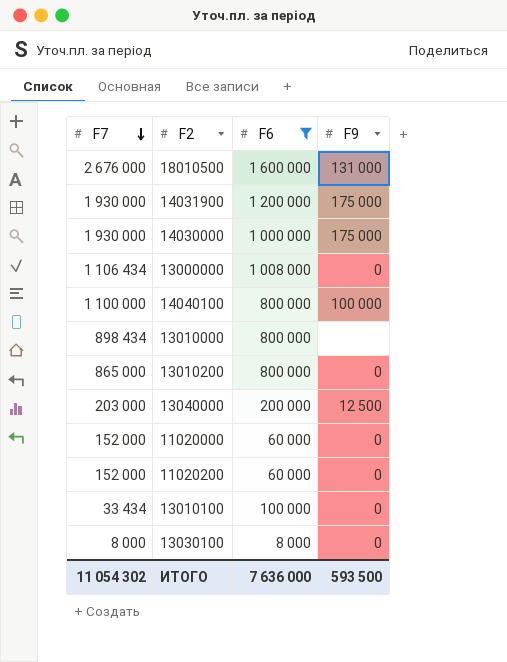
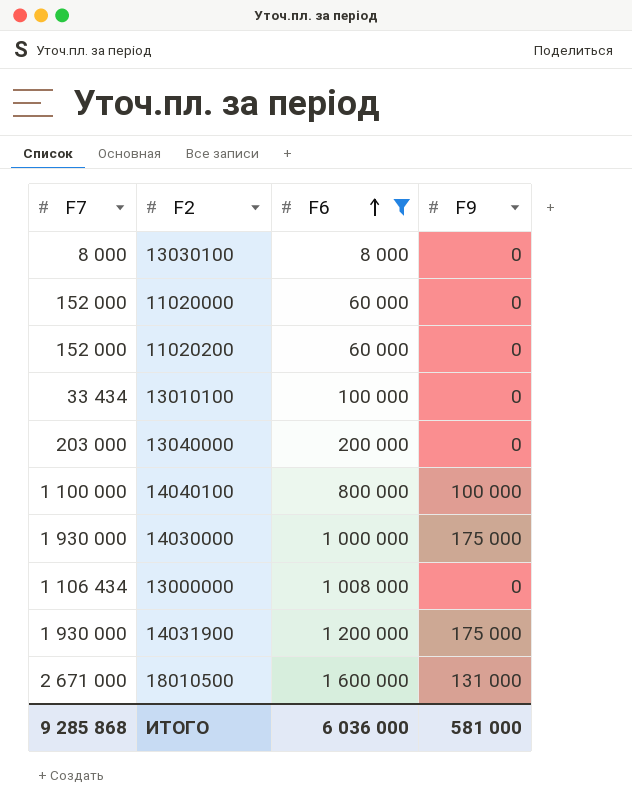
row order: F7 descending -> F6 ascending
row 13010000: 898 434 | 800 000 | none -> none
row 13010200: 865 000 | 800 000 | 0 -> none
13040000 | F9: 12 500 -> 0
18010500 | F7: 2 676 000 -> 2 671 000
ИТОГО | F7: 11 054 302 -> 9 285 868
ИТОГО | F6: 7 636 000 -> 6 036 000
ИТОГО | F9: 593 500 -> 581 000

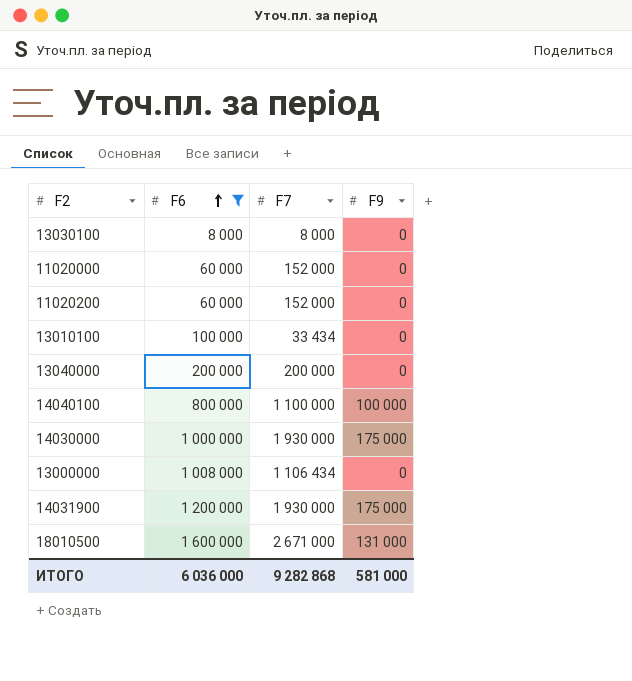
column F7 | position: 1 -> 3
13040000 | F7: 203 000 -> 200 000
ИТОГО | F7: 9 285 868 -> 9 282 868

